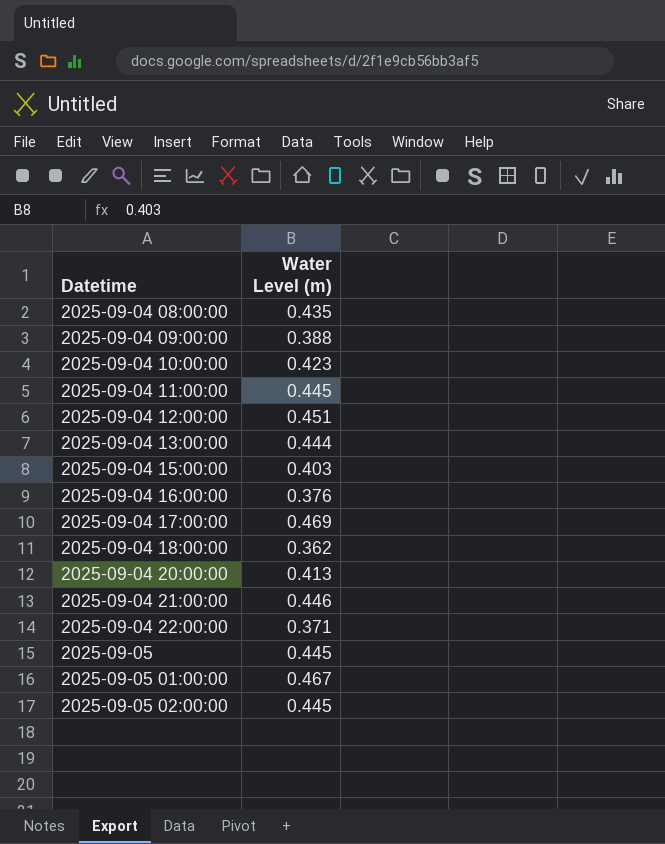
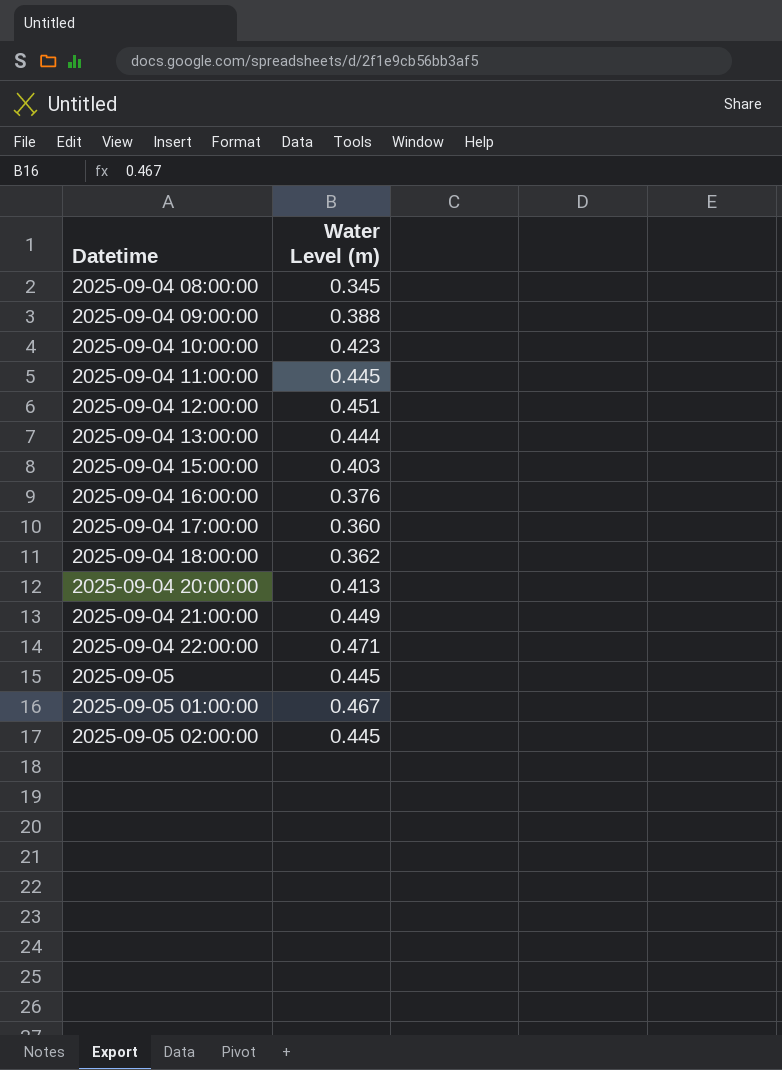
2025-09-04 08:00:00 | Water Level (m): 0.435 -> 0.345
2025-09-04 17:00:00 | Water Level (m): 0.469 -> 0.360
2025-09-04 21:00:00 | Water Level (m): 0.446 -> 0.449
2025-09-04 22:00:00 | Water Level (m): 0.371 -> 0.471

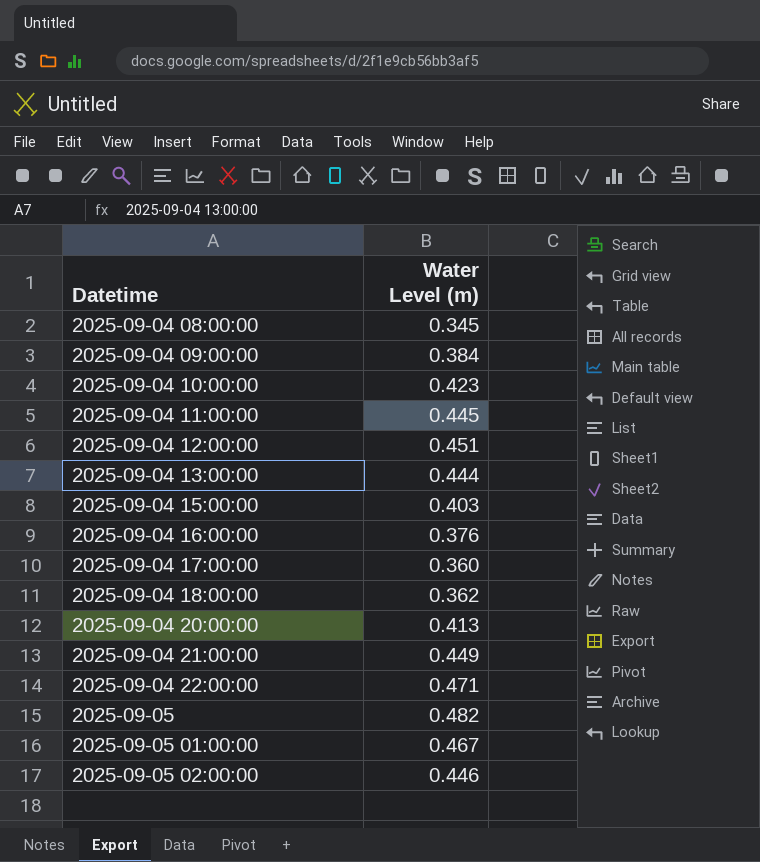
2025-09-04 09:00:00 | Water Level (m): 0.388 -> 0.384
2025-09-05 | Water Level (m): 0.445 -> 0.482
2025-09-05 02:00:00 | Water Level (m): 0.445 -> 0.446

